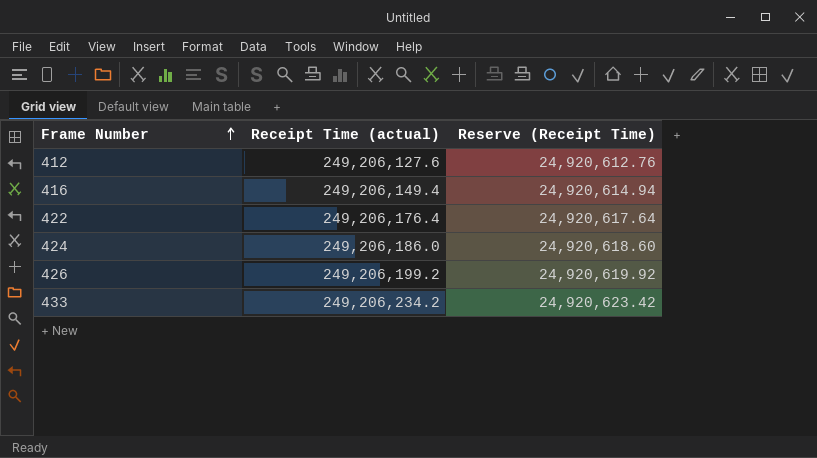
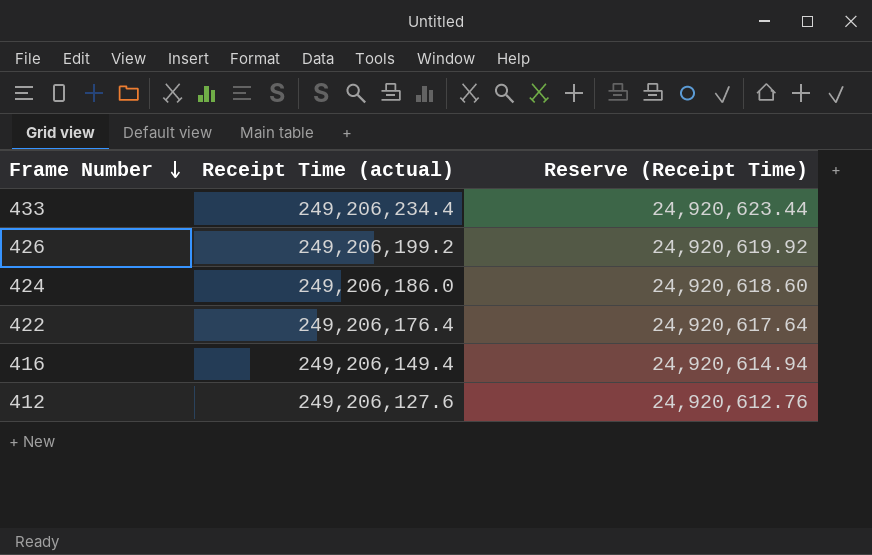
row order: Frame Number ascending -> Frame Number descending
433 | Receipt Time (actual): 249,206,234.2 -> 249,206,234.4
433 | Reserve (Receipt Time): 24,920,623.42 -> 24,920,623.44

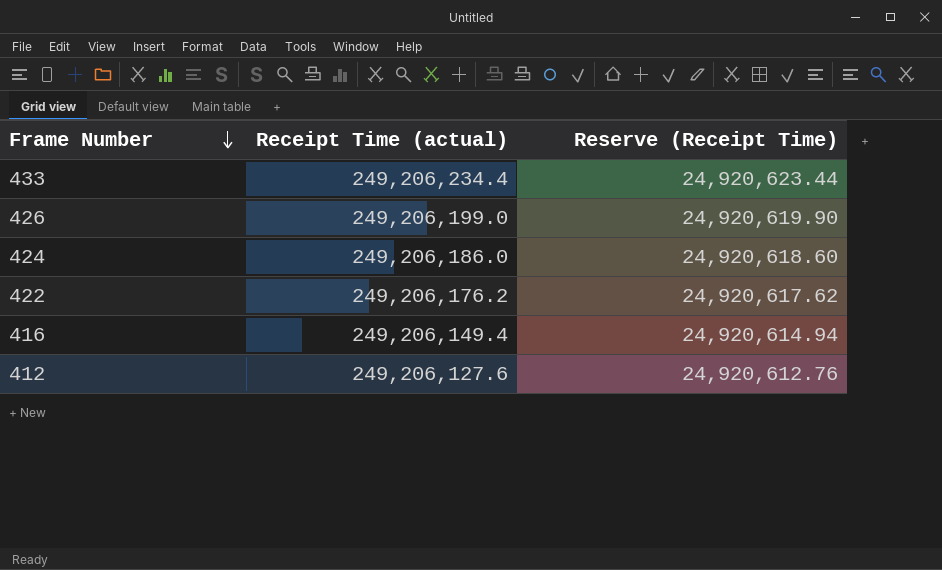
426 | Receipt Time (actual): 249,206,199.2 -> 249,206,199.0
426 | Reserve (Receipt Time): 24,920,619.92 -> 24,920,619.90
422 | Receipt Time (actual): 249,206,176.4 -> 249,206,176.2
422 | Reserve (Receipt Time): 24,920,617.64 -> 24,920,617.62

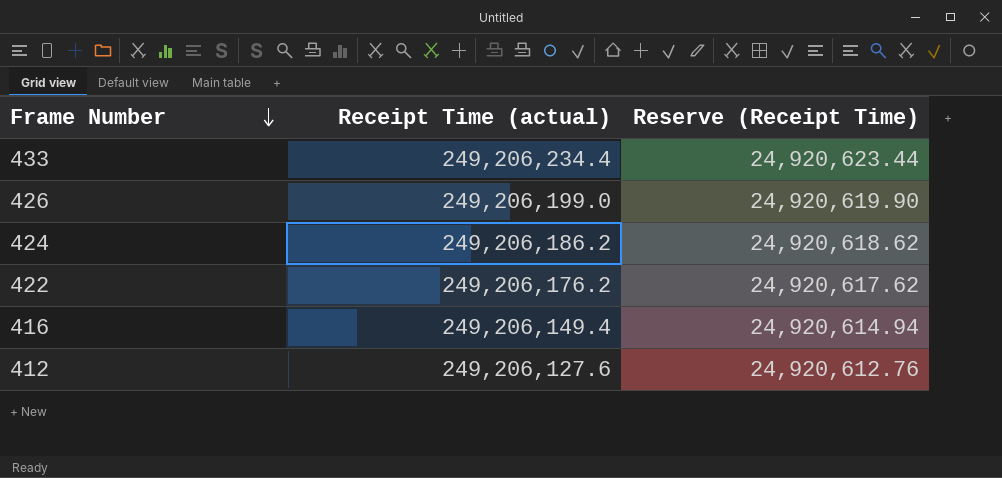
424 | Receipt Time (actual): 249,206,186.0 -> 249,206,186.2
424 | Reserve (Receipt Time): 24,920,618.60 -> 24,920,618.62

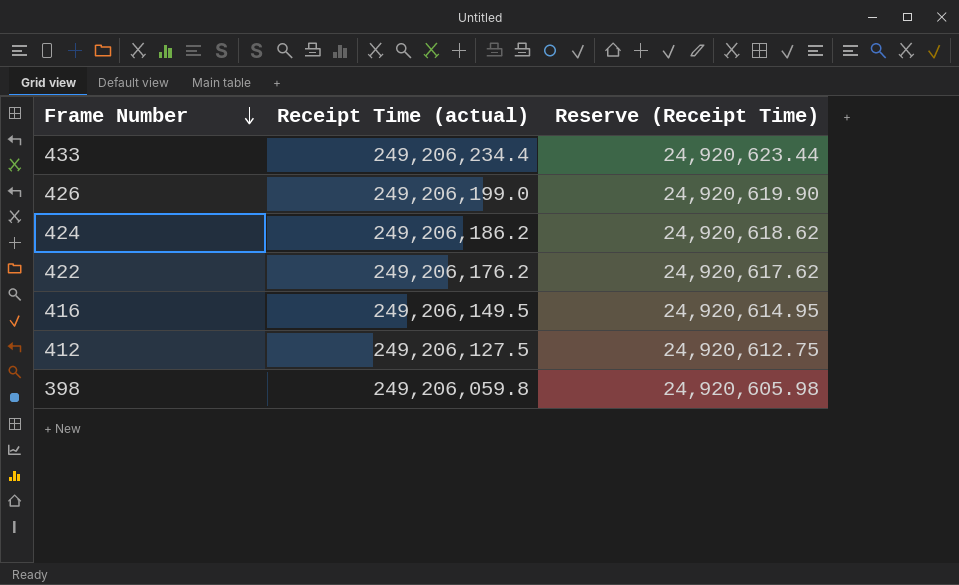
416 | Receipt Time (actual): 249,206,149.4 -> 249,206,149.5
416 | Reserve (Receipt Time): 24,920,614.94 -> 24,920,614.95
412 | Receipt Time (actual): 249,206,127.6 -> 249,206,127.5
412 | Reserve (Receipt Time): 24,920,612.76 -> 24,920,612.75
row 398: none -> 249,206,059.8 | 24,920,605.98

